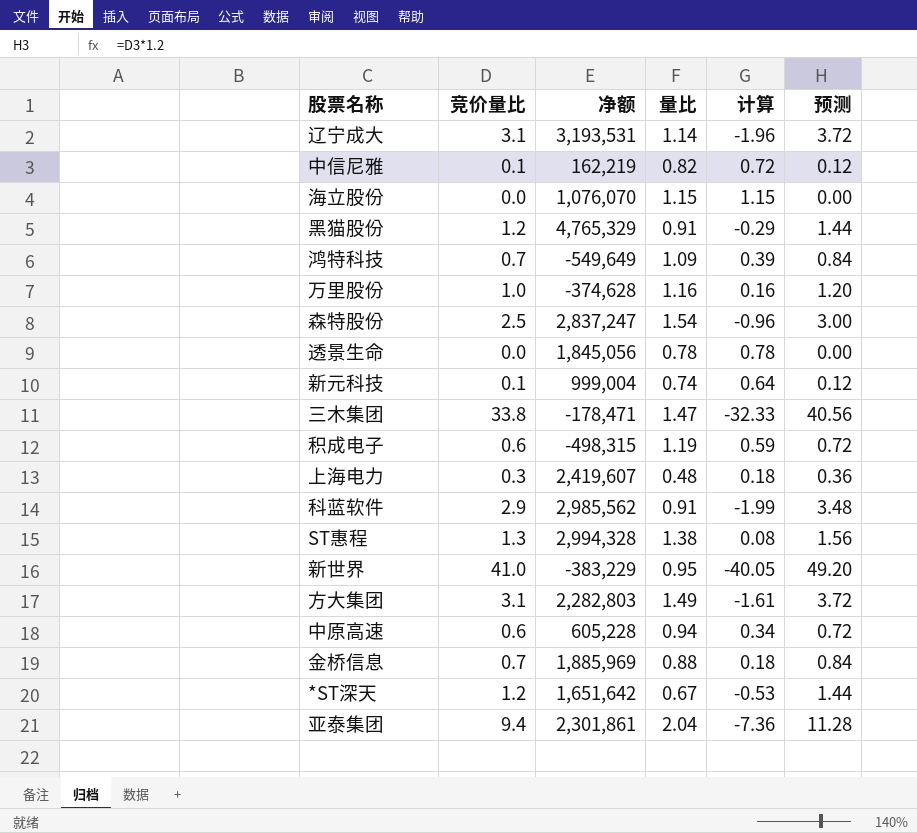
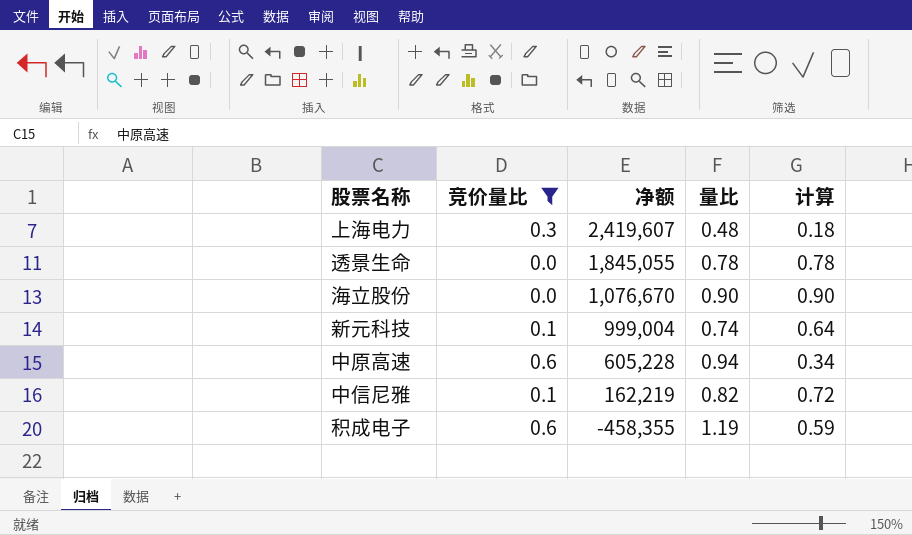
filter: none -> 竞价量比 <= 0.6
row order: none -> 净额 descending
column 预测 | formula: [竞价量比] * 1.2 -> none
透景生命 | 净额: 1,845,056 -> 1,845,055
海立股份 | 净额: 1,076,070 -> 1,076,670
海立股份 | 量比: 1.15 -> 0.90
海立股份 | 计算: 1.15 -> 0.90
积成电子 | 净额: -498,315 -> -458,355

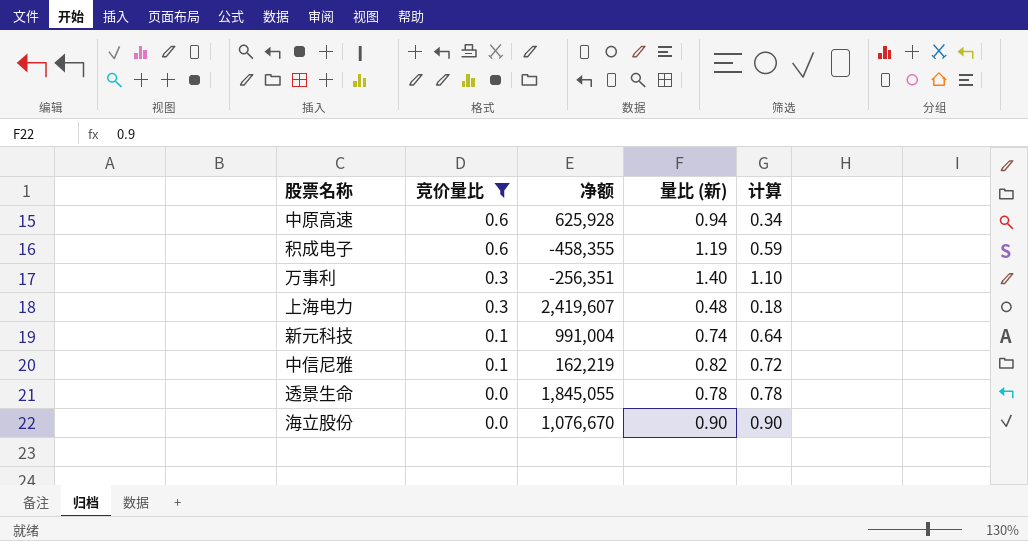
row order: 净额 descending -> 竞价量比 descending
column name: 量比 -> 量比 (新)
中原高速 | 净额: 605,228 -> 625,928
row 万事利: none -> 0.3 | -256,351 | 1.40 | 1.10
新元科技 | 净额: 999,004 -> 991,004

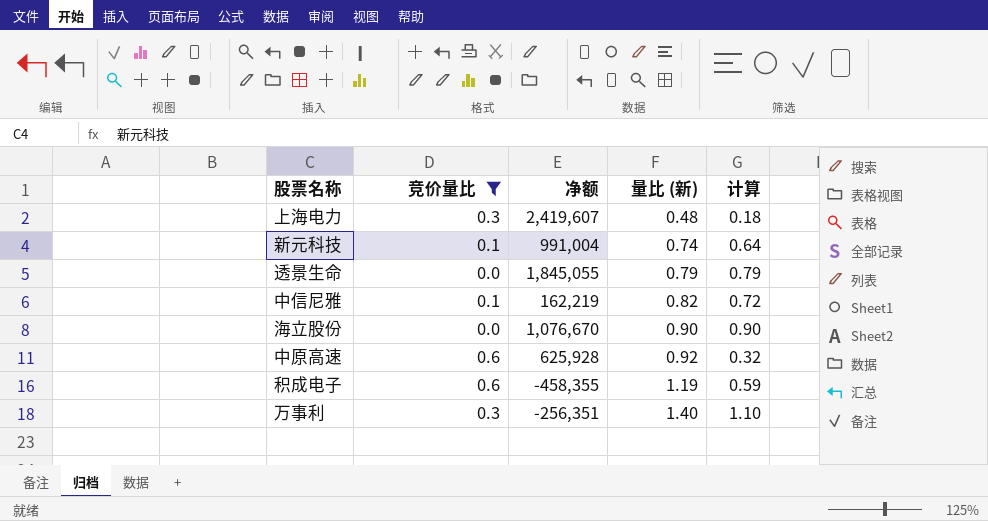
row order: 竞价量比 descending -> 量比 (新) ascending
透景生命 | 量比 (新): 0.78 -> 0.79
透景生命 | 计算: 0.78 -> 0.79
中原高速 | 量比 (新): 0.94 -> 0.92
中原高速 | 计算: 0.34 -> 0.32

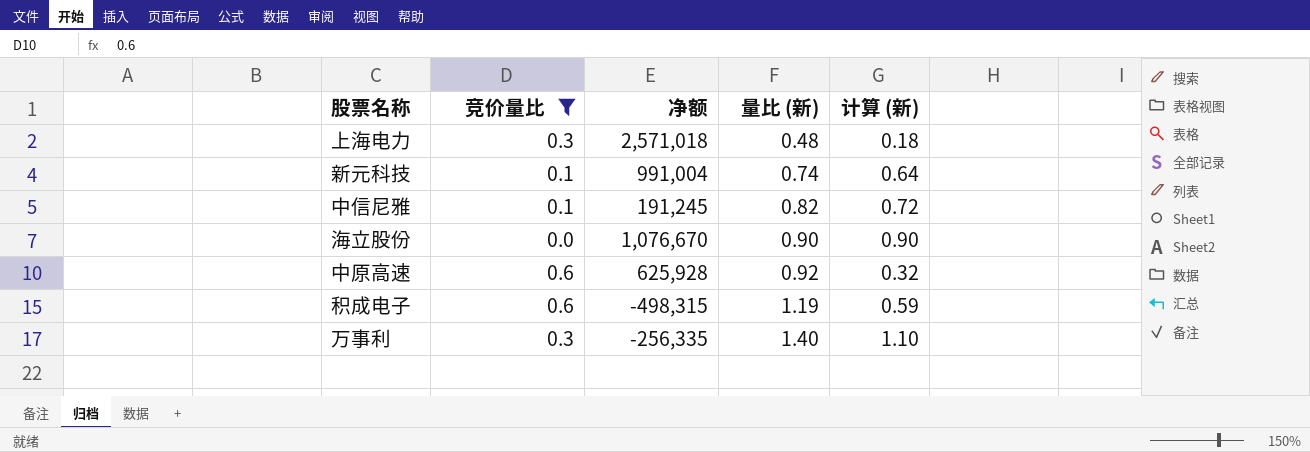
column name: 计算 -> 计算 (新)
row 透景生命: 0.0 | 1,845,055 | 0.79 | 0.79 -> none
上海电力 | 净额: 2,419,607 -> 2,571,018
中信尼雅 | 净额: 162,219 -> 191,245
积成电子 | 净额: -458,355 -> -498,315
万事利 | 净额: -256,351 -> -256,335

